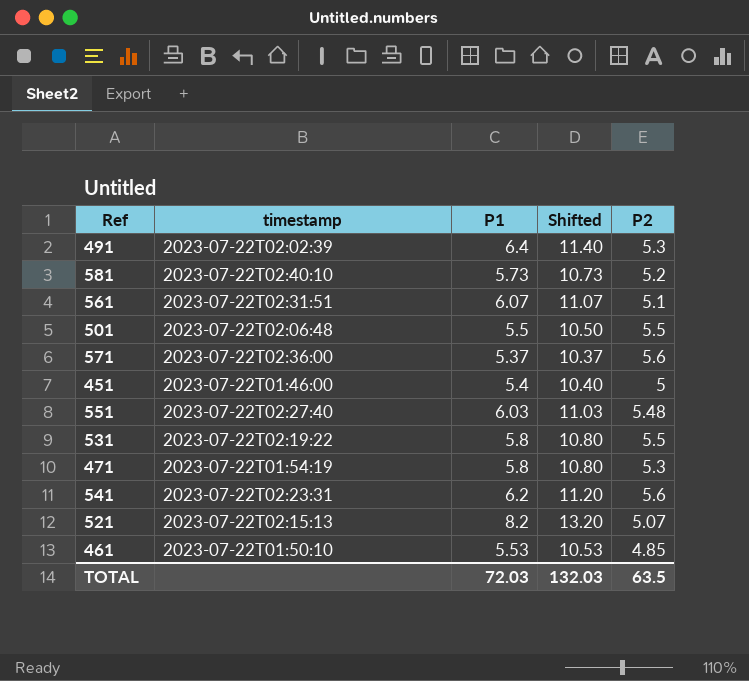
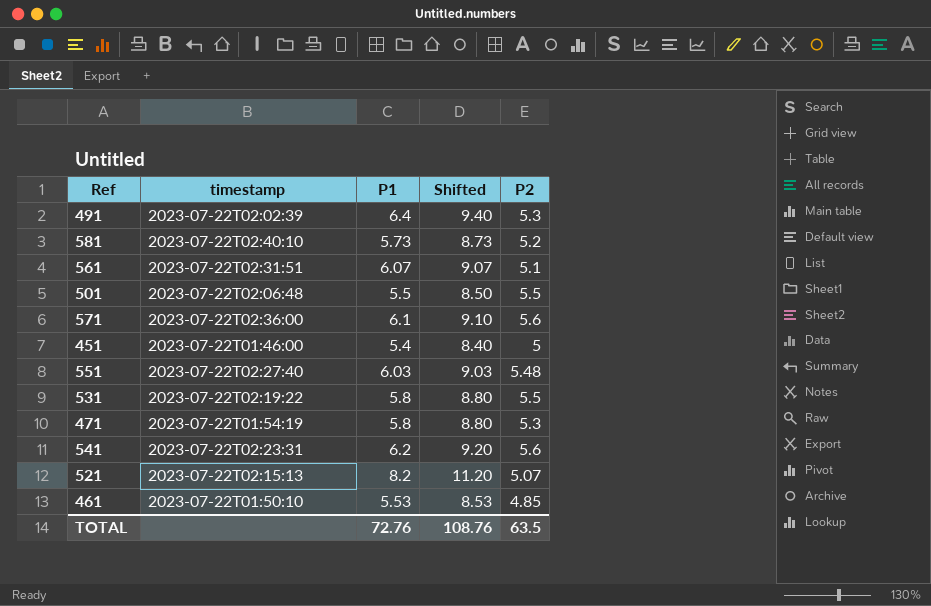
column Shifted | formula: [P1] + 5 -> [P1] + 3
571 | P1: 5.37 -> 6.1
TOTAL | P1: 72.03 -> 72.76
TOTAL | Shifted: 132.03 -> 108.76

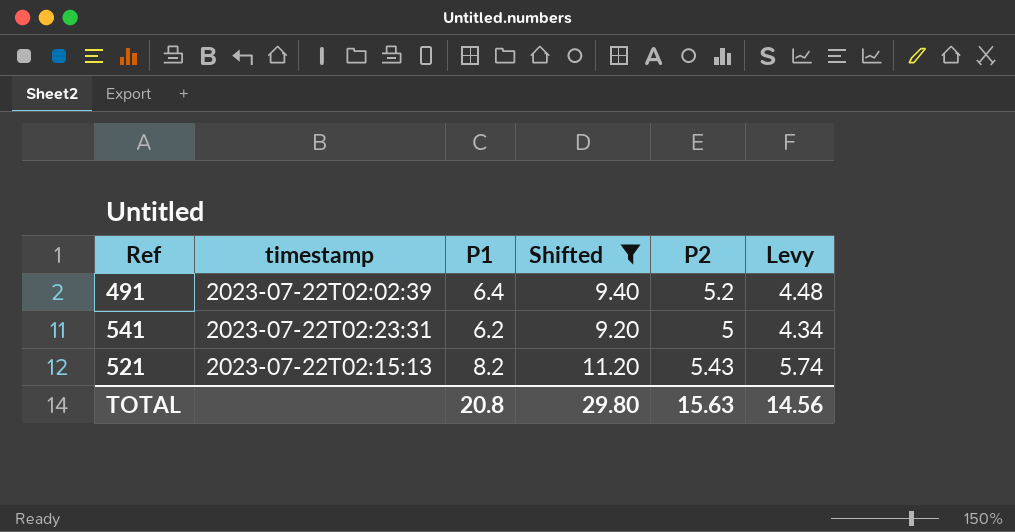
filter: none -> Shifted >= 9.20
column Levy | formula: none -> [P1] * 0.7
491 | P2: 5.3 -> 5.2
541 | P2: 5.6 -> 5
521 | P2: 5.07 -> 5.43
TOTAL | P1: 72.76 -> 20.8
TOTAL | Shifted: 108.76 -> 29.80
TOTAL | P2: 63.5 -> 15.63

